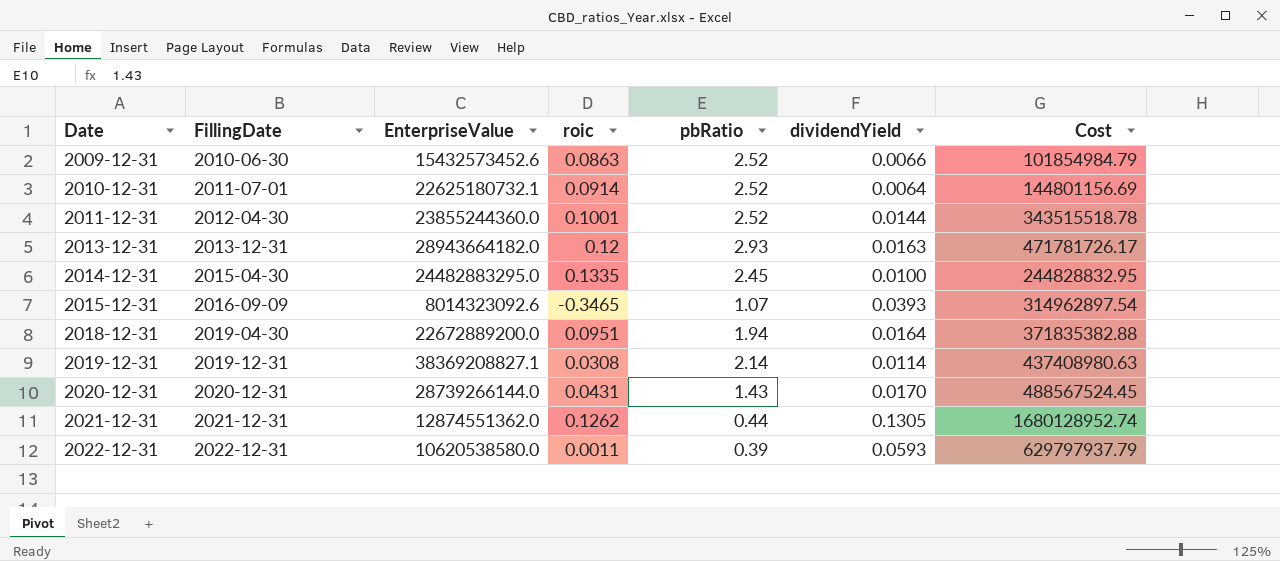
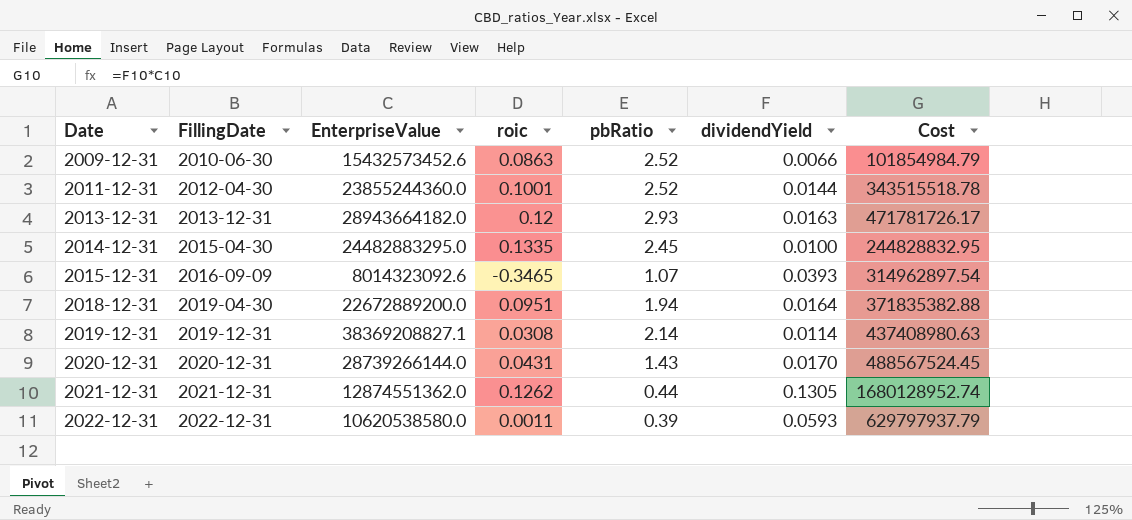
row 2010-12-31: 2011-07-01 | 22625180732.1 | 0.0914 | 2.52 | 0.0064 | 144801156.69 -> none

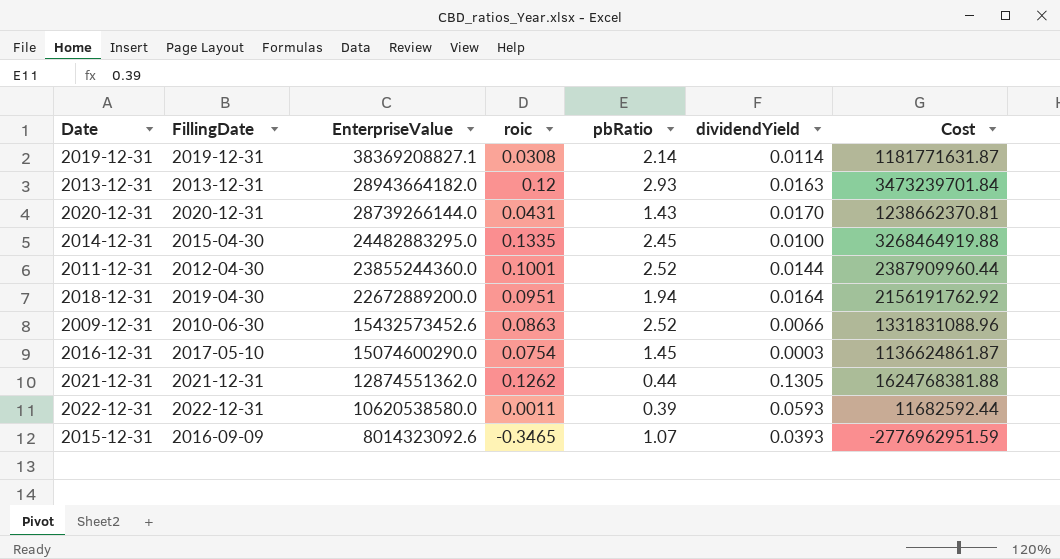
row order: Date ascending -> EnterpriseValue descending
column Cost | formula: [EnterpriseValue] * [dividendYield] -> [EnterpriseValue] * [roic]
row 2016-12-31: none -> 2017-05-10 | 15074600290.0 | 0.0754 | 1.45 | 0.0003 | 1136624861.87

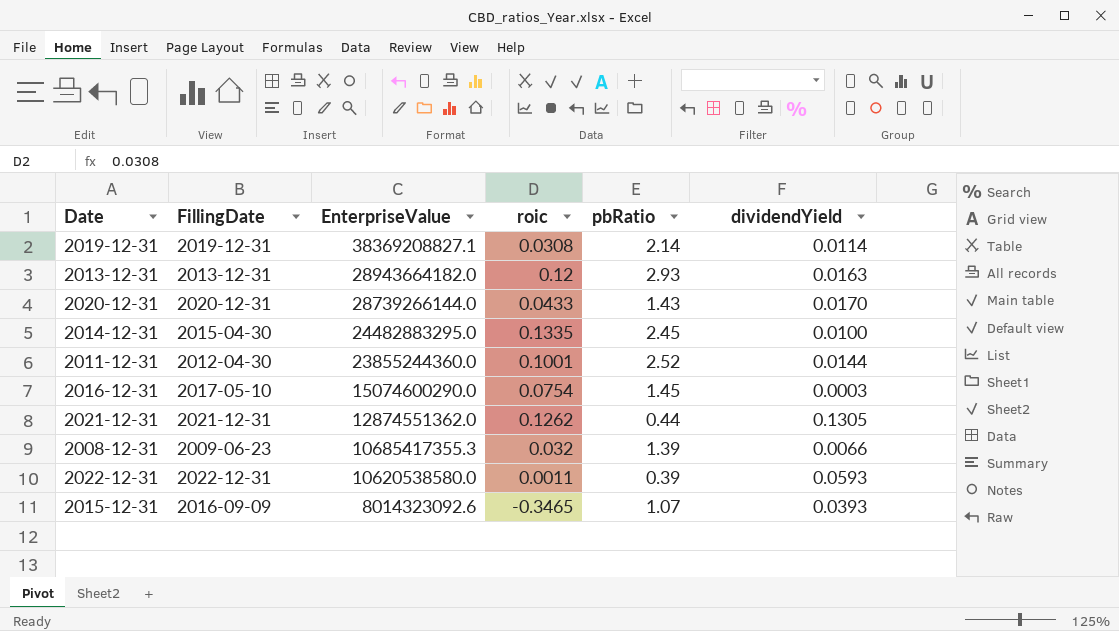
column Cost | formula: [EnterpriseValue] * [roic] -> none
row 2018-12-31: 2019-04-30 | 22672889200.0 | 0.0951 | 1.94 | 0.0164 | 2156191762.92 -> none
row 2009-12-31: 2010-06-30 | 15432573452.6 | 0.0863 | 2.52 | 0.0066 | 1331831088.96 -> none
2020-12-31 | roic: 0.0431 -> 0.0433
row 2008-12-31: none -> 2009-06-23 | 10685417355.3 | 0.032 | 1.39 | 0.0066

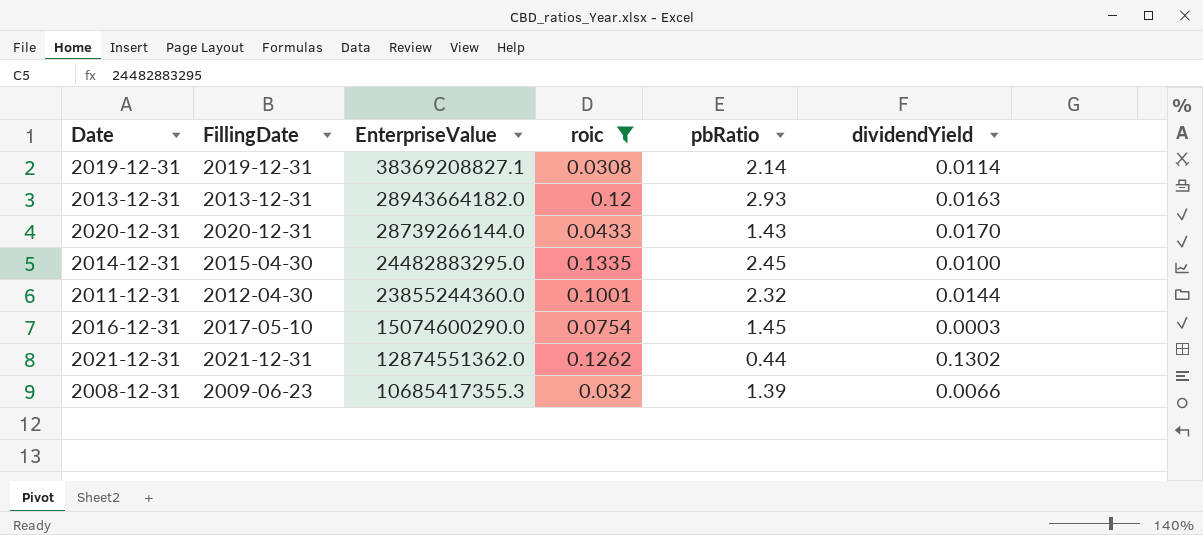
filter: none -> roic >= 0.0308
2011-12-31 | pbRatio: 2.52 -> 2.32
2021-12-31 | dividendYield: 0.1305 -> 0.1302

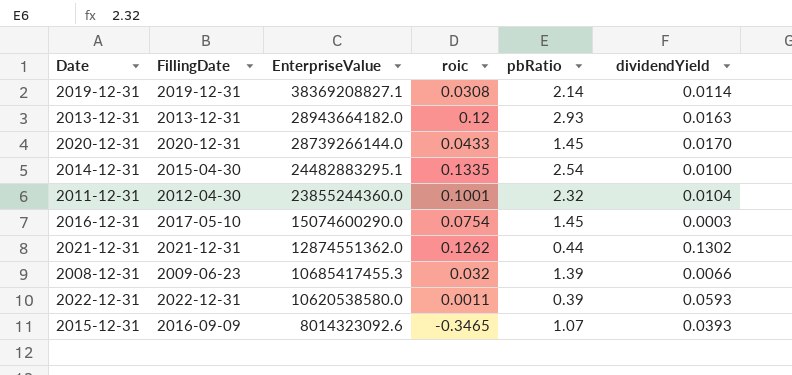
filter: roic >= 0.0308 -> none
2020-12-31 | pbRatio: 1.43 -> 1.45
2014-12-31 | EnterpriseValue: 24482883295.0 -> 24482883295.1
2014-12-31 | pbRatio: 2.45 -> 2.54
2011-12-31 | dividendYield: 0.0144 -> 0.0104
2008-12-31 | EnterpriseValue: 10685417355.3 -> 10685417455.3

